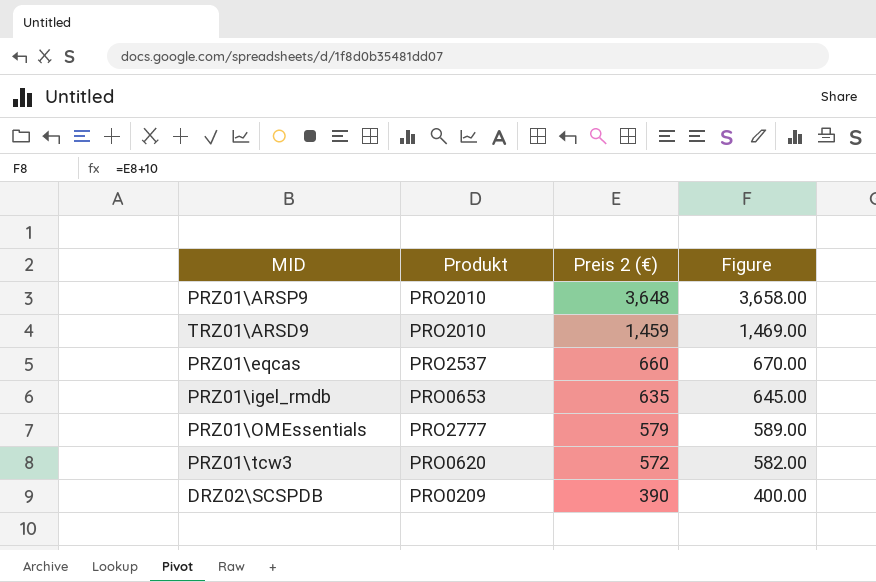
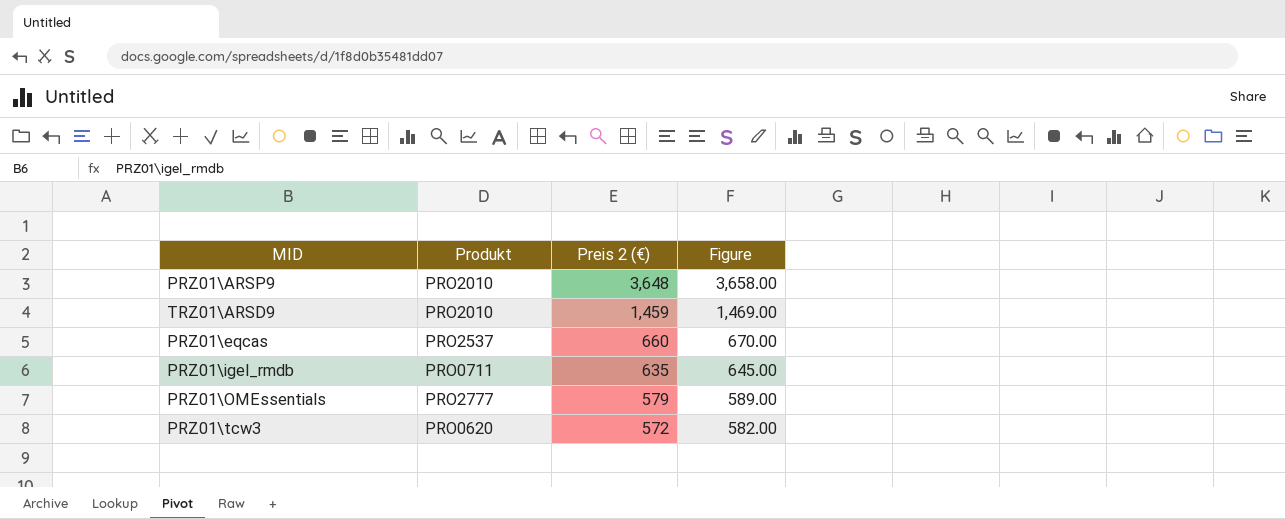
row DRZ02\SCSPDB: PRO0209 | 390 | 400.00 -> none
PRZ01\igel_rmdb | Produkt: PRO0653 -> PRO0711

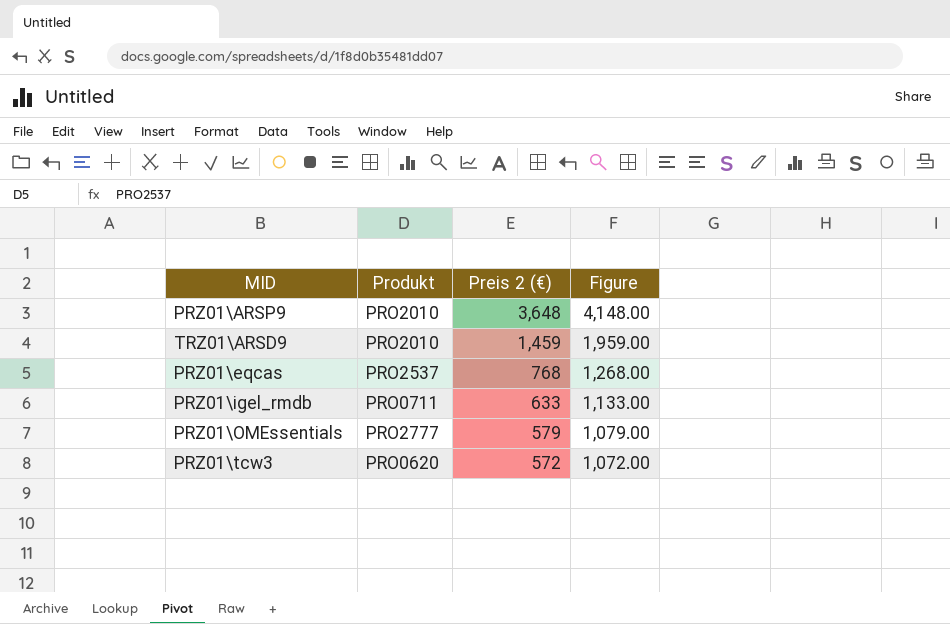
column Figure | formula: [Preis 2 (€)] + 10 -> [Preis 2 (€)] + 500
PRZ01\eqcas | Preis 2 (€): 660 -> 768
PRZ01\igel_rmdb | Preis 2 (€): 635 -> 633

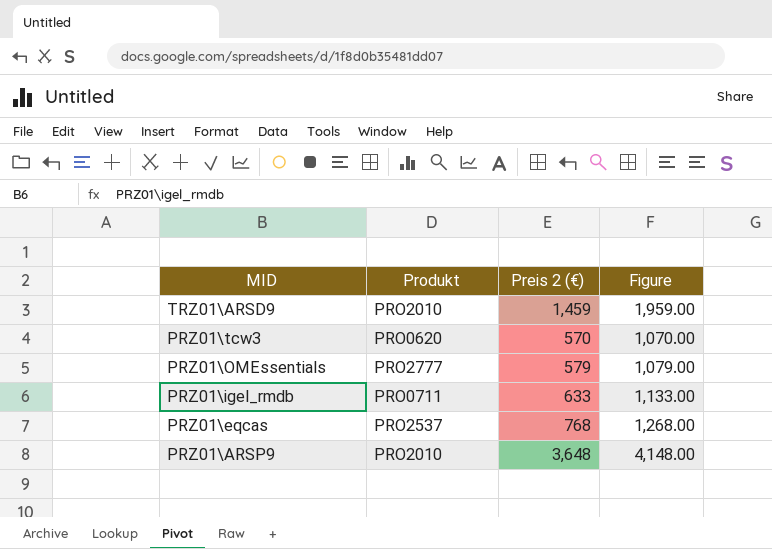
row order: Preis 2 (€) descending -> MID descending
PRZ01\tcw3 | Preis 2 (€): 572 -> 570
PRZ01\tcw3 | Figure: 1,072.00 -> 1,070.00

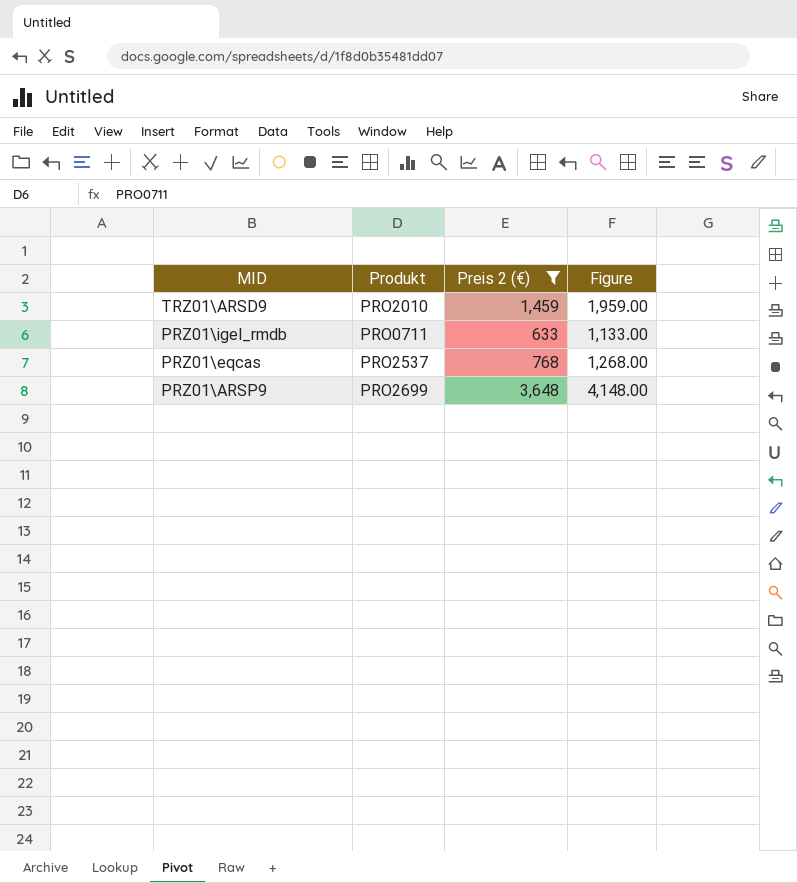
filter: none -> Preis 2 (€) >= 633
PRZ01\ARSP9 | Produkt: PRO2010 -> PRO2699

